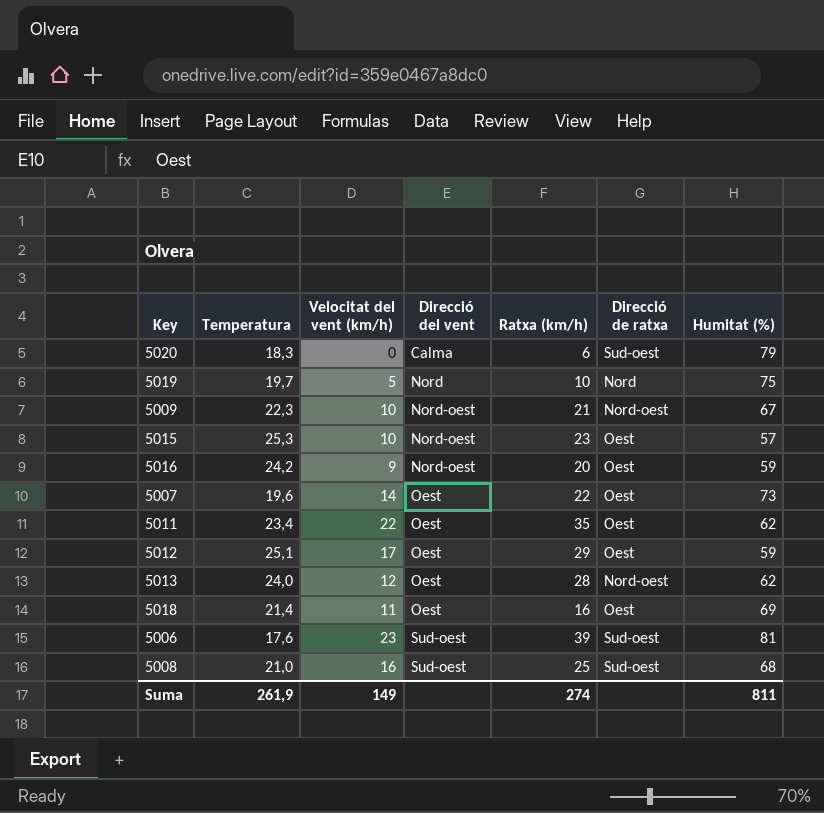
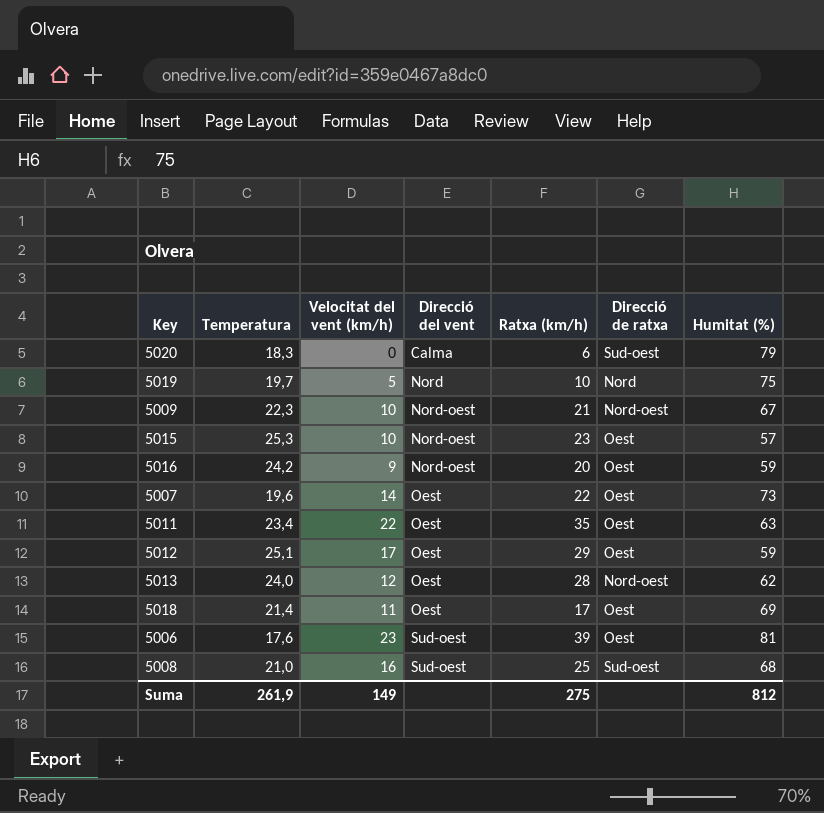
5011 | Humitat (%): 62 -> 63
5018 | Ratxa (km/h): 16 -> 17
5006 | Direcció de ratxa: Sud-oest -> Oest
Suma | Ratxa (km/h): 274 -> 275
Suma | Humitat (%): 811 -> 812

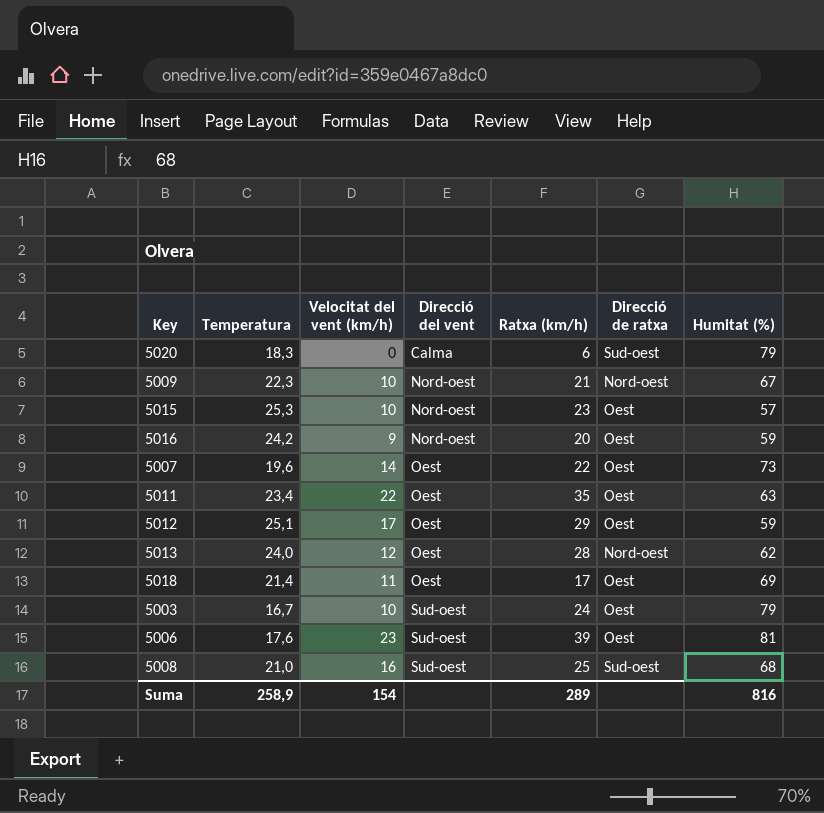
row 5019: 19,7 | 5 | Nord | 10 | Nord | 75 -> none
row 5003: none -> 16,7 | 10 | Sud-oest | 24 | Oest | 79
Suma | Temperatura: 261,9 -> 258,9
Suma | Velocitat del vent (km/h): 149 -> 154
Suma | Ratxa (km/h): 275 -> 289
Suma | Humitat (%): 812 -> 816

